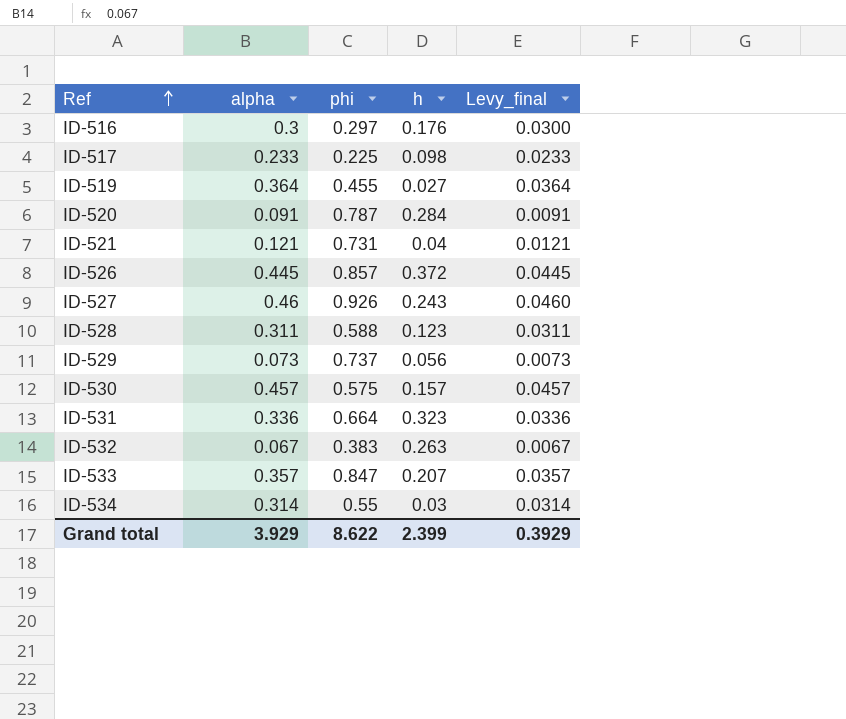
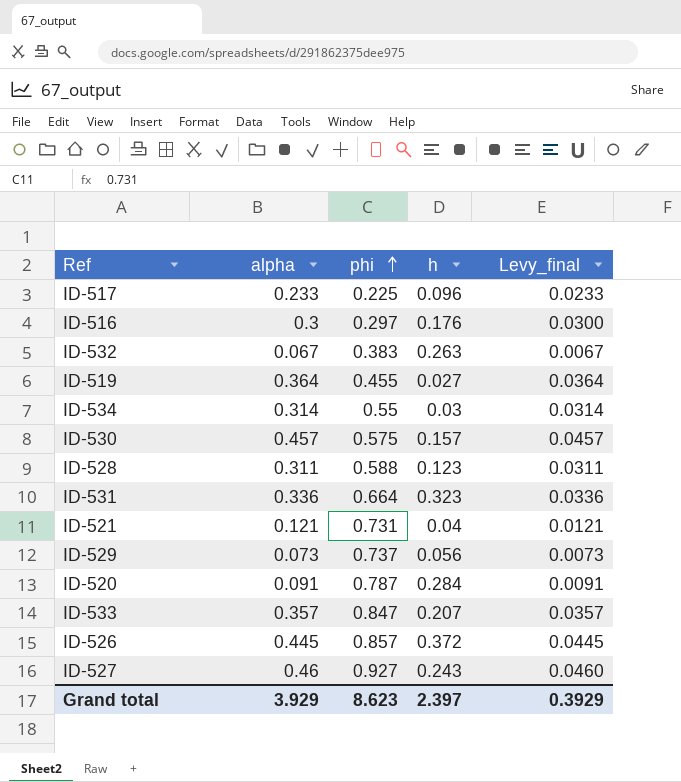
row order: Ref ascending -> phi ascending
ID-517 | h: 0.098 -> 0.096
ID-527 | phi: 0.926 -> 0.927
Grand total | phi: 8.622 -> 8.623
Grand total | h: 2.399 -> 2.397

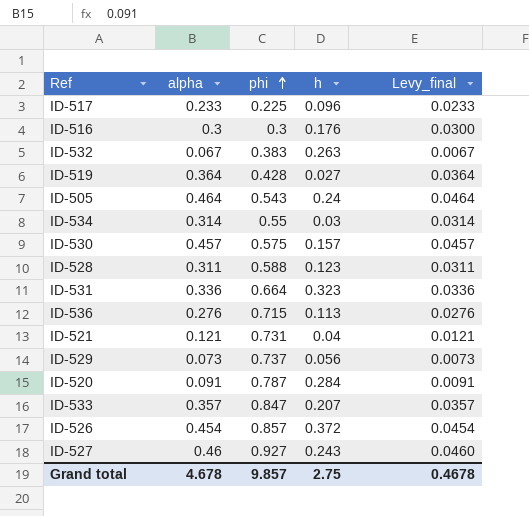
ID-516 | phi: 0.297 -> 0.3
ID-519 | phi: 0.455 -> 0.428
row ID-505: none -> 0.464 | 0.543 | 0.24 | 0.0464
row ID-536: none -> 0.276 | 0.715 | 0.113 | 0.0276
ID-526 | alpha: 0.445 -> 0.454
ID-526 | Levy_final: 0.0445 -> 0.0454
Grand total | alpha: 3.929 -> 4.678
Grand total | phi: 8.623 -> 9.857
Grand total | h: 2.397 -> 2.75
Grand total | Levy_final: 0.3929 -> 0.4678

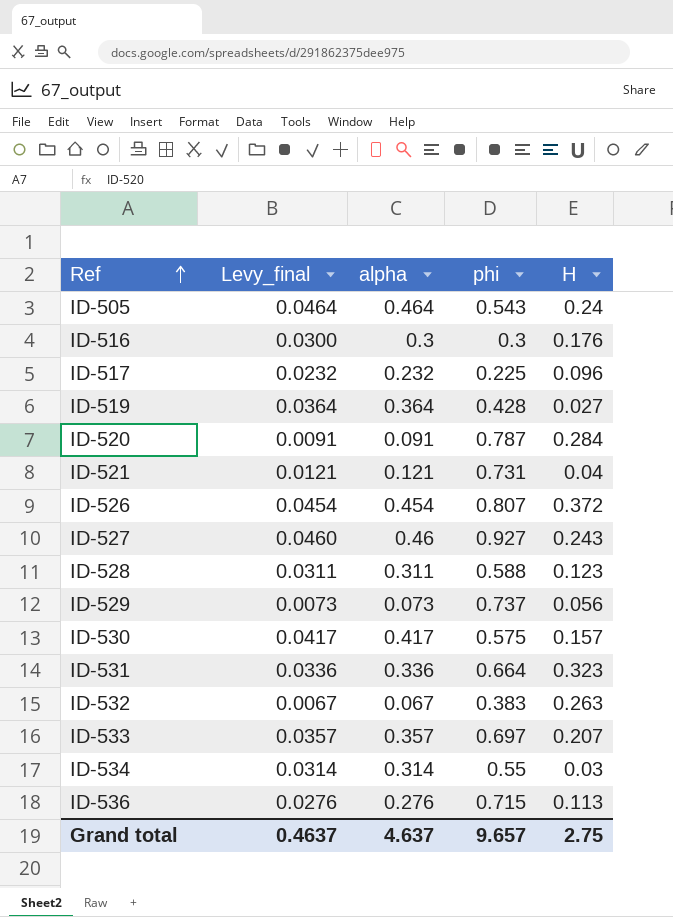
row order: phi ascending -> Ref ascending
column Levy_final | position: 5 -> 2
column name: h -> H
ID-517 | Levy_final: 0.0233 -> 0.0232
ID-517 | alpha: 0.233 -> 0.232
ID-526 | phi: 0.857 -> 0.807
ID-530 | Levy_final: 0.0457 -> 0.0417
ID-530 | alpha: 0.457 -> 0.417
ID-533 | phi: 0.847 -> 0.697
Grand total | Levy_final: 0.4678 -> 0.4637
Grand total | alpha: 4.678 -> 4.637
Grand total | phi: 9.857 -> 9.657

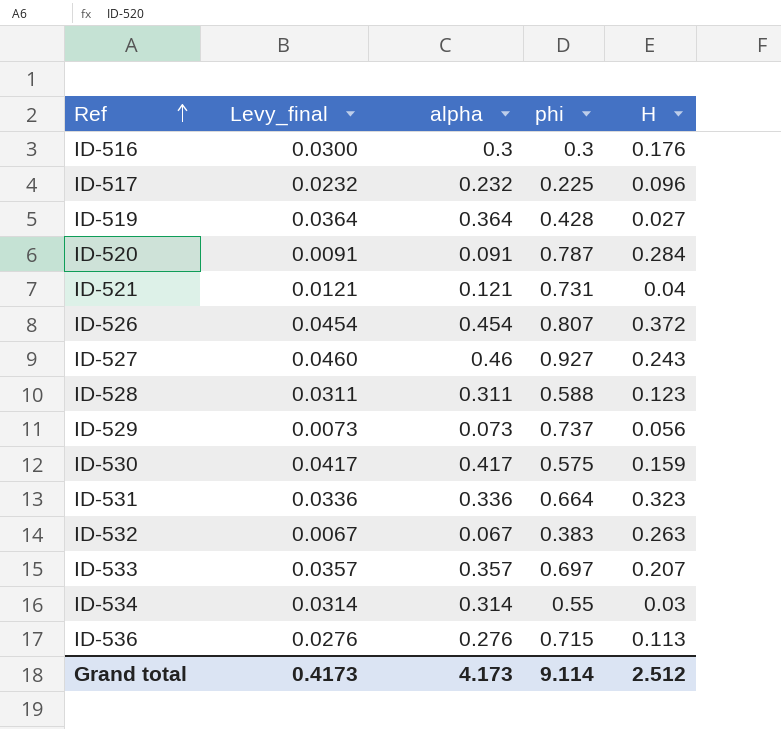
row ID-505: 0.0464 | 0.464 | 0.543 | 0.24 -> none
ID-530 | H: 0.157 -> 0.159
Grand total | Levy_final: 0.4637 -> 0.4173
Grand total | alpha: 4.637 -> 4.173
Grand total | phi: 9.657 -> 9.114
Grand total | H: 2.75 -> 2.512

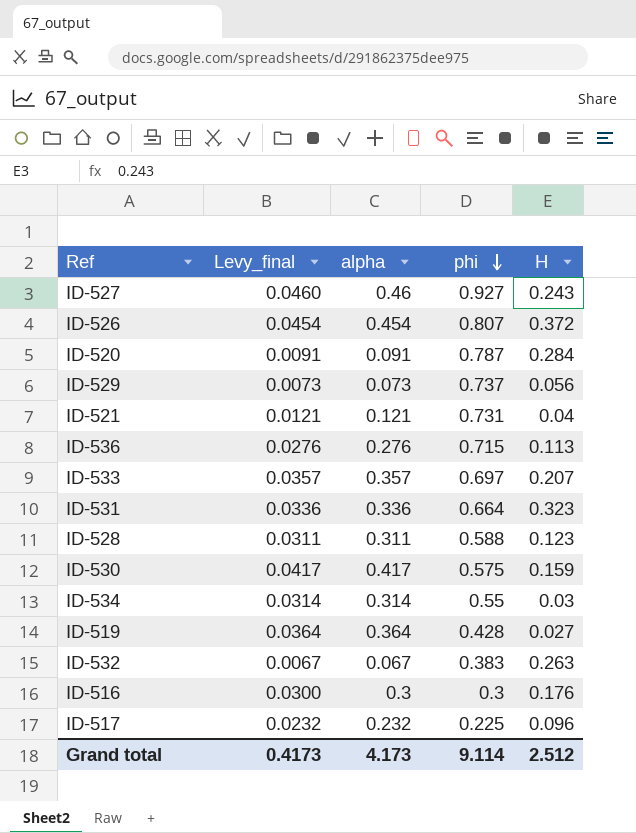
row order: Ref ascending -> phi descending

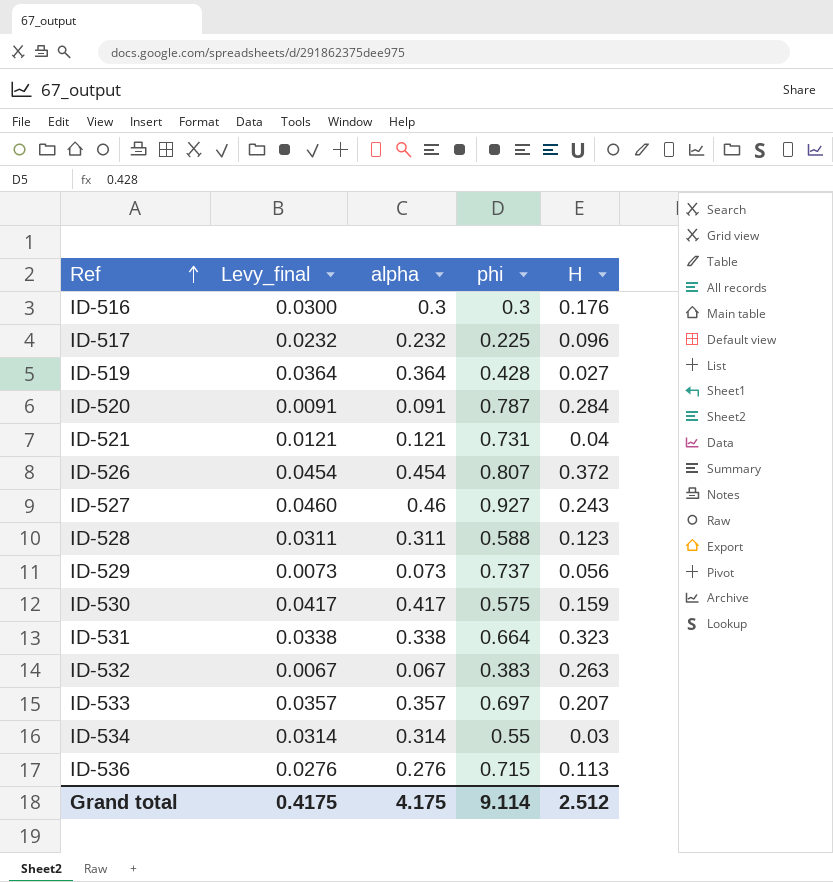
row order: phi descending -> Ref ascending
ID-531 | Levy_final: 0.0336 -> 0.0338
ID-531 | alpha: 0.336 -> 0.338
Grand total | Levy_final: 0.4173 -> 0.4175
Grand total | alpha: 4.173 -> 4.175

